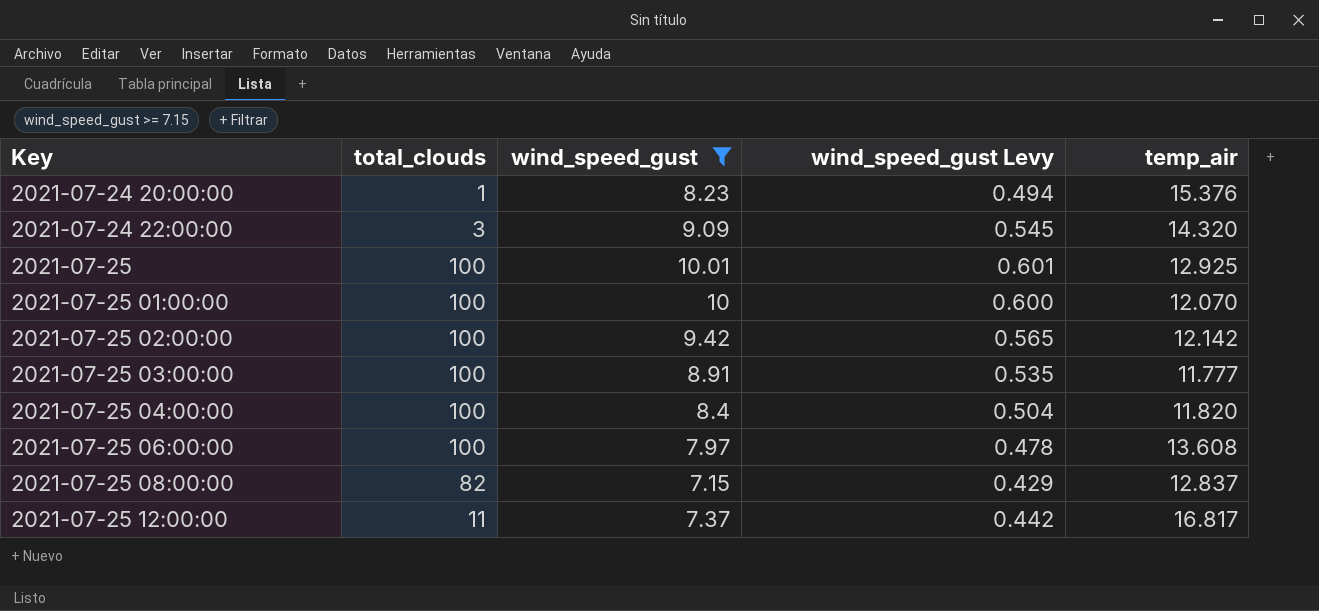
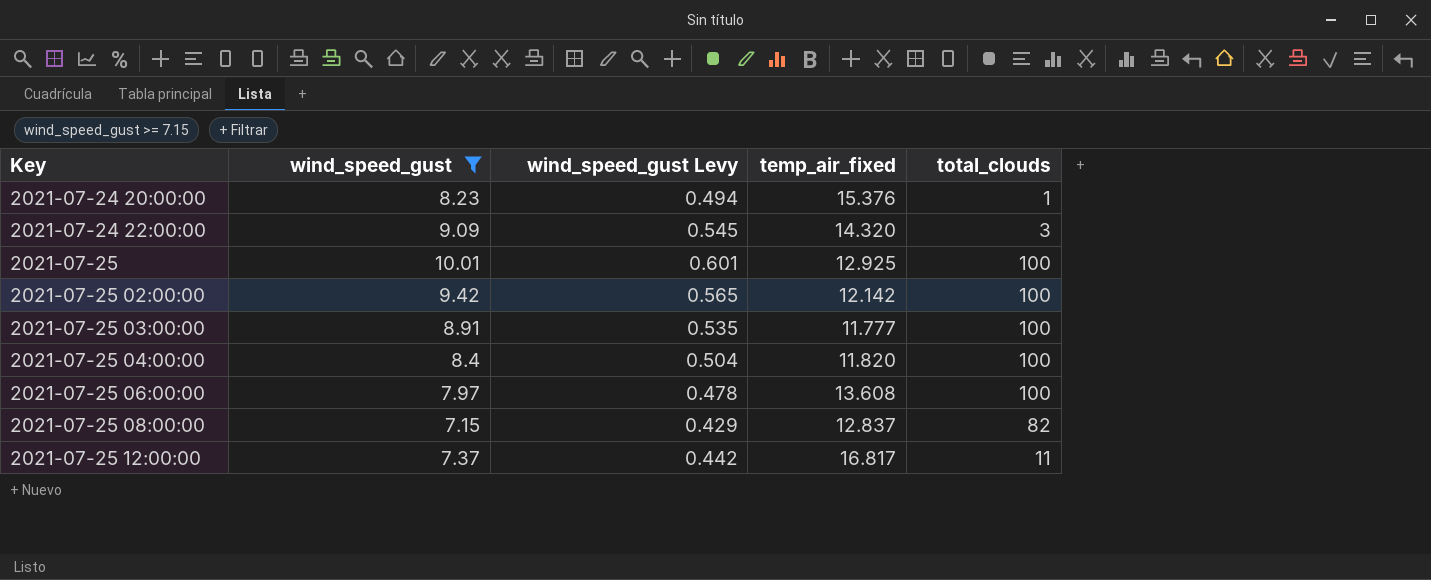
column name: temp_air -> temp_air_fixed
column total_clouds | position: 2 -> 5
row 2021-07-25 01:00:00: 100 | 10 | 0.600 | 12.070 -> none

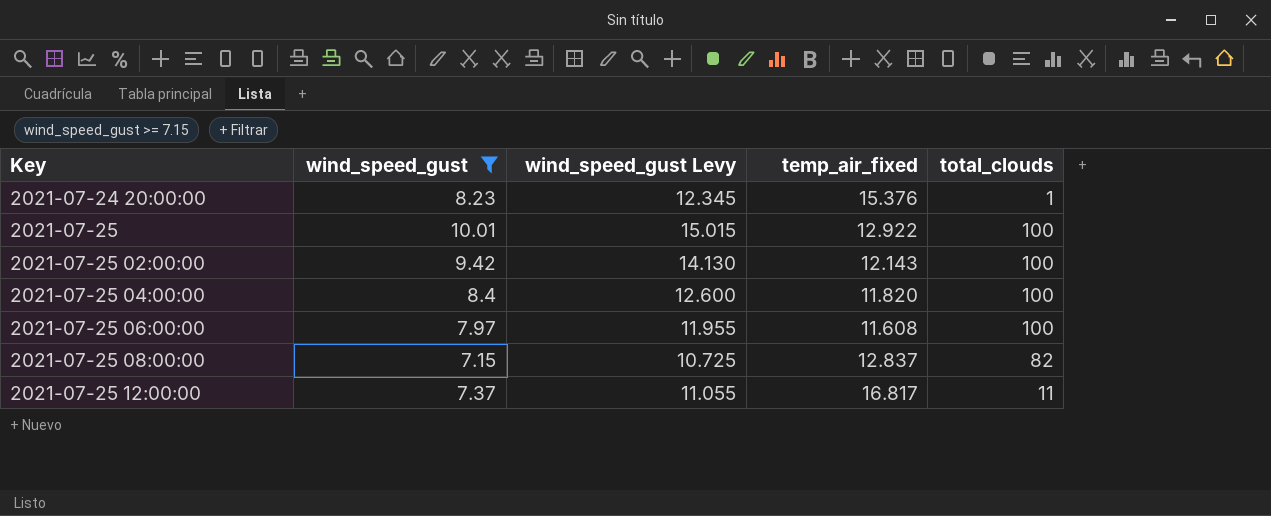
column wind_speed_gust Levy | formula: [wind_speed_gust] * 0.06 -> [wind_speed_gust] * 1.5
row 2021-07-24 22:00:00: 9.09 | 0.545 | 14.320 | 3 -> none
row 2021-07-25 03:00:00: 8.91 | 0.535 | 11.777 | 100 -> none
2021-07-25 | temp_air_fixed: 12.925 -> 12.922
2021-07-25 02:00:00 | temp_air_fixed: 12.142 -> 12.143
2021-07-25 06:00:00 | temp_air_fixed: 13.608 -> 11.608

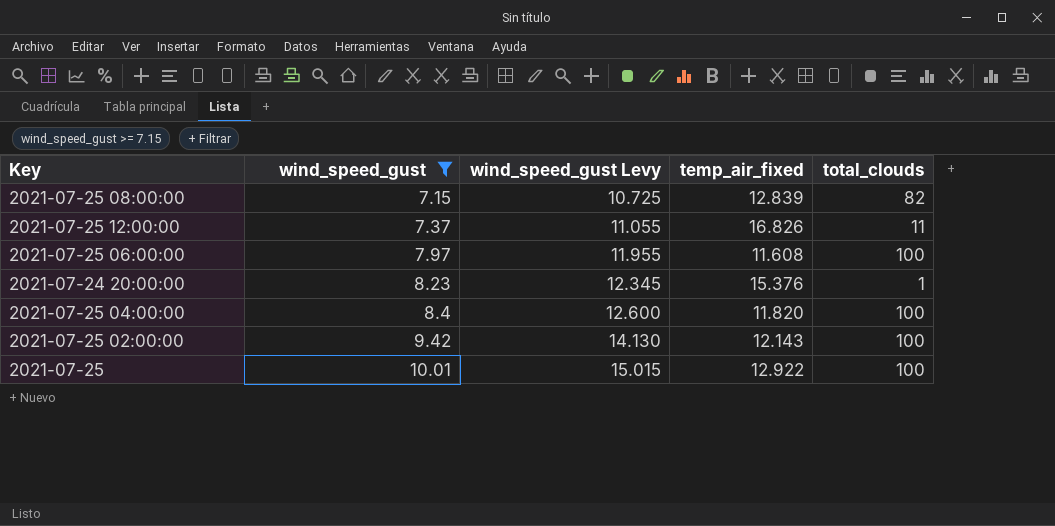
row order: Key ascending -> wind_speed_gust ascending
2021-07-25 08:00:00 | temp_air_fixed: 12.837 -> 12.839
2021-07-25 12:00:00 | temp_air_fixed: 16.817 -> 16.826

